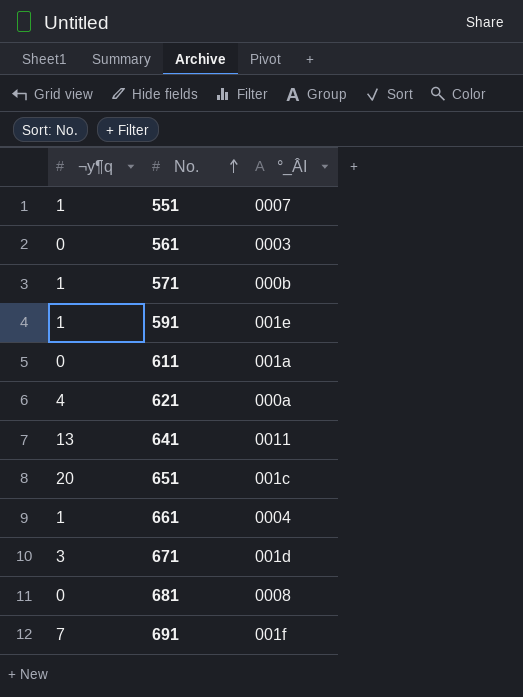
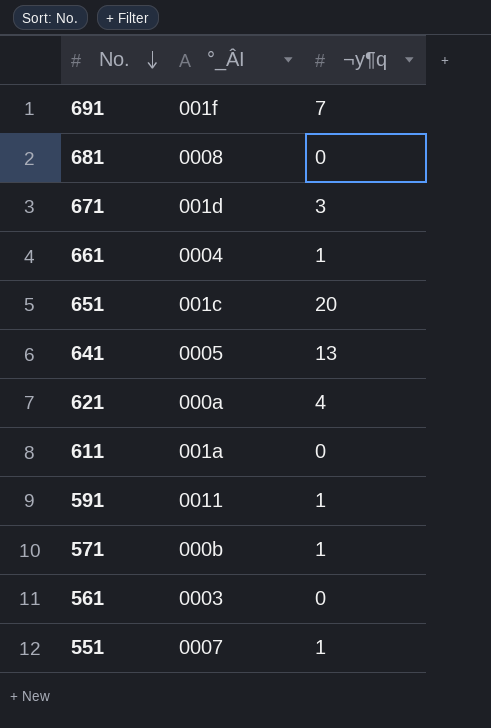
row order: No. ascending -> No. descending
column ¬y¶q | position: 1 -> 3
641 | °_ÂI: 0011 -> 0005
591 | °_ÂI: 001e -> 0011

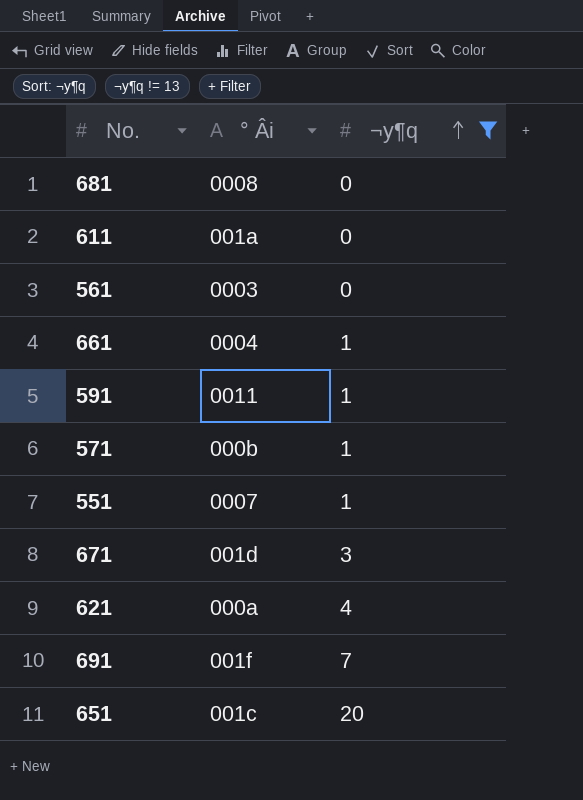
filter: none -> ¬y¶q != 13
row order: No. descending -> ¬y¶q ascending
column name: °_ÂI -> ° Âi

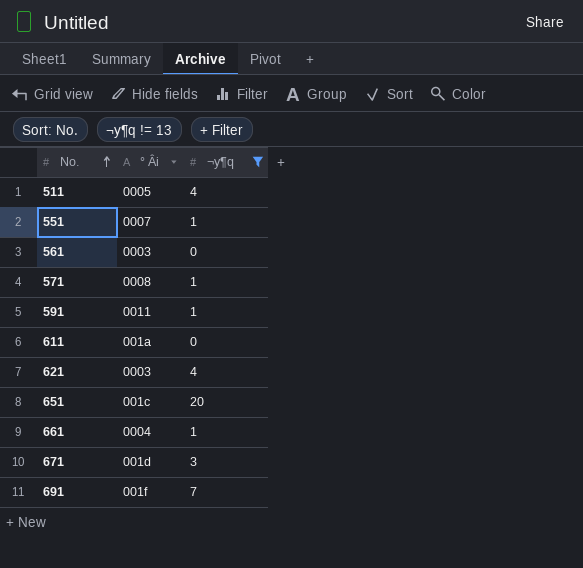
row order: ¬y¶q ascending -> No. ascending
row 681: 0008 | 0 -> none
row 511: none -> 0005 | 4
571 | ° Âi: 000b -> 0008
621 | ° Âi: 000a -> 0003

